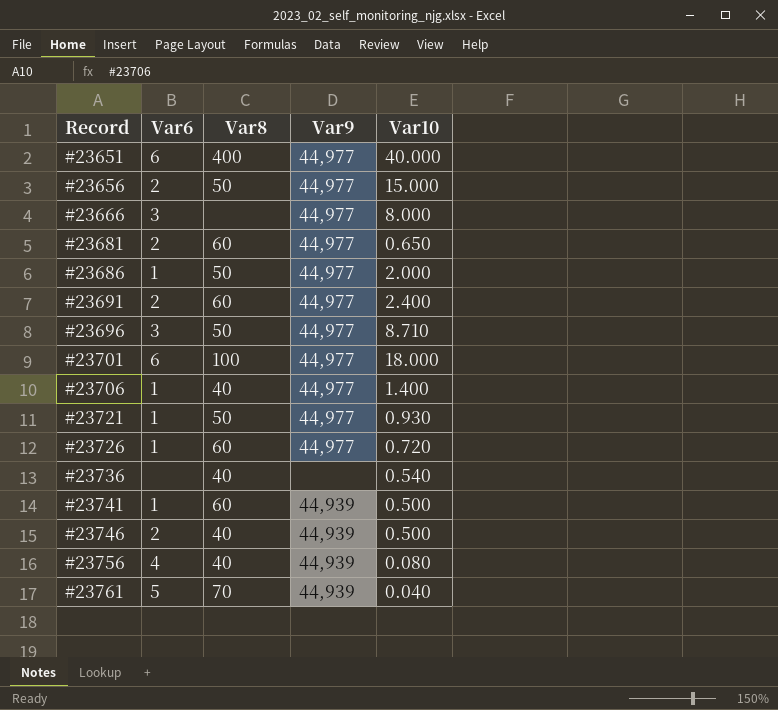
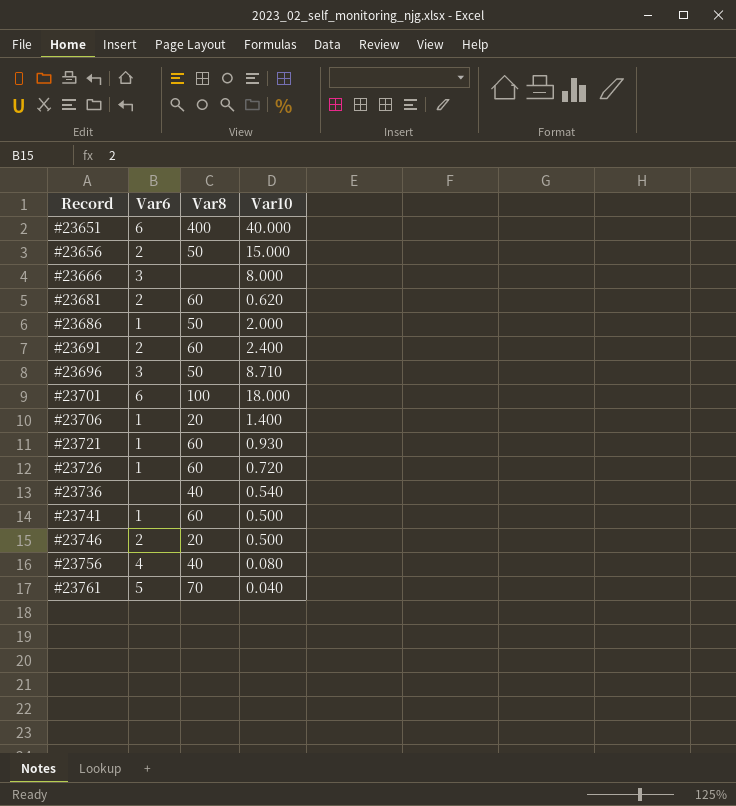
column Var9 | position: 4 -> none
#23681 | Var10: 0.650 -> 0.620
#23706 | Var8: 40 -> 20
#23721 | Var8: 50 -> 60
#23746 | Var8: 40 -> 20

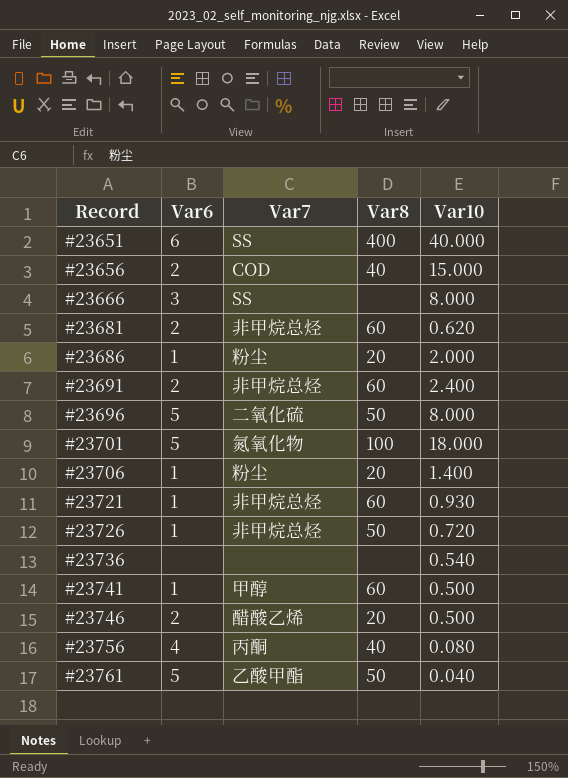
column Var7 | position: none -> 3
#23656 | Var8: 50 -> 40
#23686 | Var8: 50 -> 20
#23696 | Var6: 3 -> 5
#23696 | Var10: 8.710 -> 8.000
#23701 | Var6: 6 -> 5
#23726 | Var8: 60 -> 50
#23736 | Var8: 40 -> none
#23761 | Var8: 70 -> 50

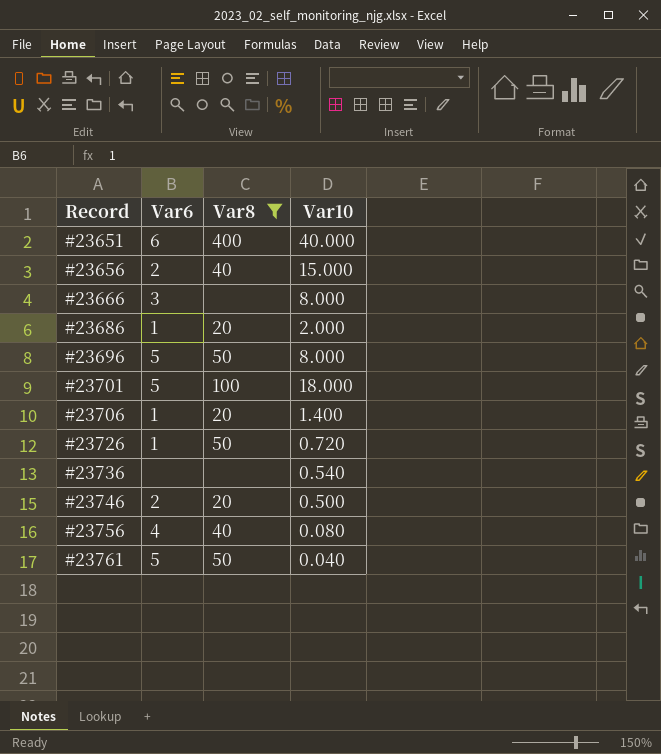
filter: none -> Var8 != 60
column Var7 | position: 3 -> none

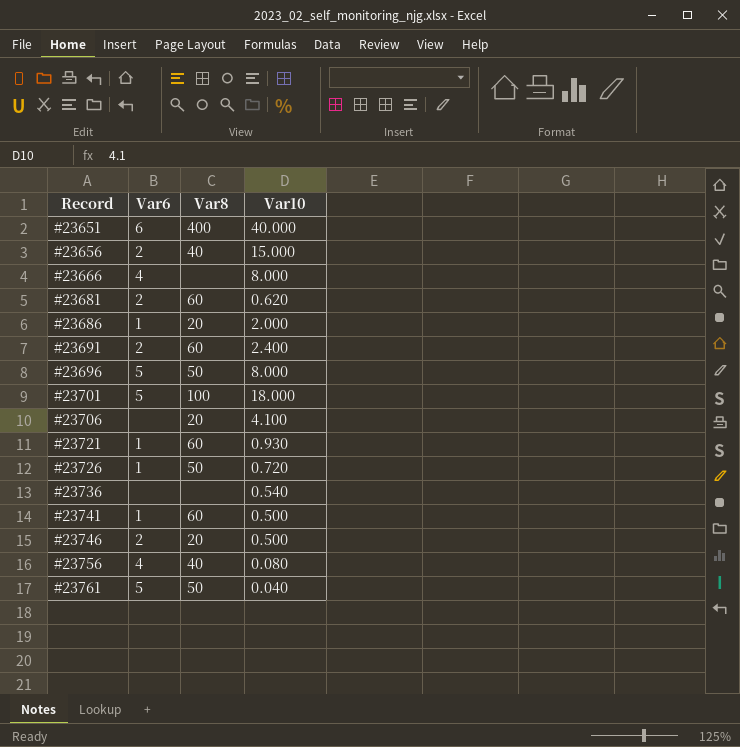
filter: Var8 != 60 -> none
#23666 | Var6: 3 -> 4
#23706 | Var6: 1 -> none
#23706 | Var10: 1.400 -> 4.100

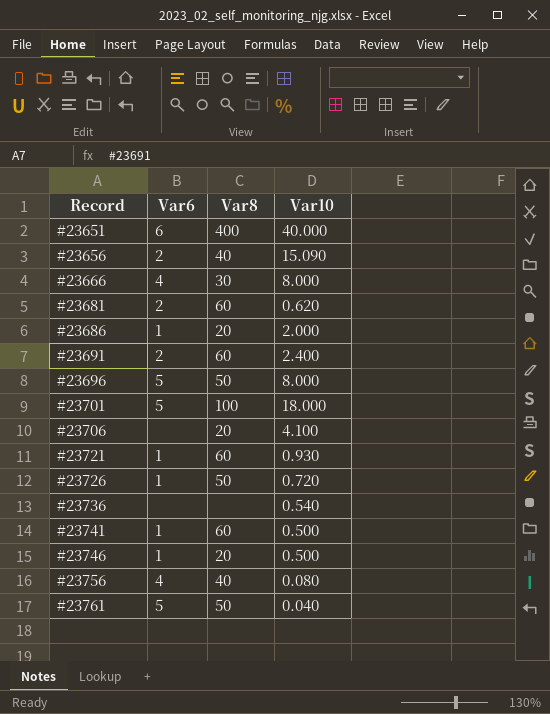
#23656 | Var10: 15.000 -> 15.090
#23666 | Var8: none -> 30
#23746 | Var6: 2 -> 1

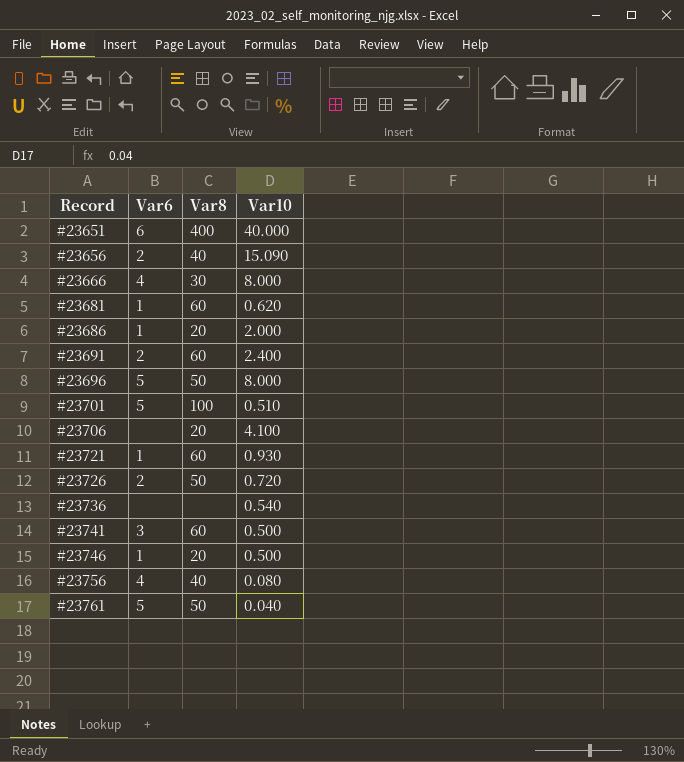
#23681 | Var6: 2 -> 1
#23701 | Var10: 18.000 -> 0.510
#23726 | Var6: 1 -> 2
#23741 | Var6: 1 -> 3

